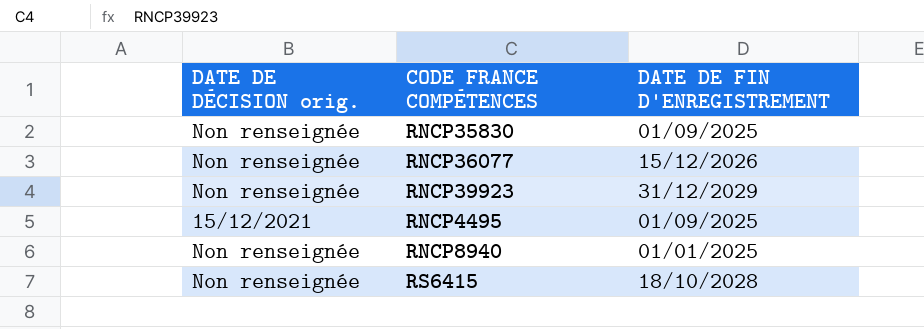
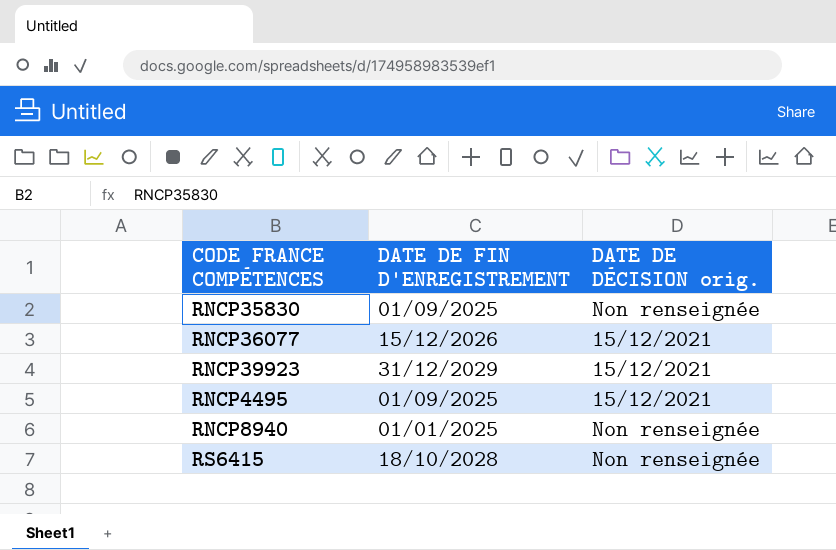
column DATE DE DÉCISION orig. | position: 1 -> 3
RNCP36077 | DATE DE DÉCISION orig.: Non renseignée -> 15/12/2021
RNCP39923 | DATE DE DÉCISION orig.: Non renseignée -> 15/12/2021

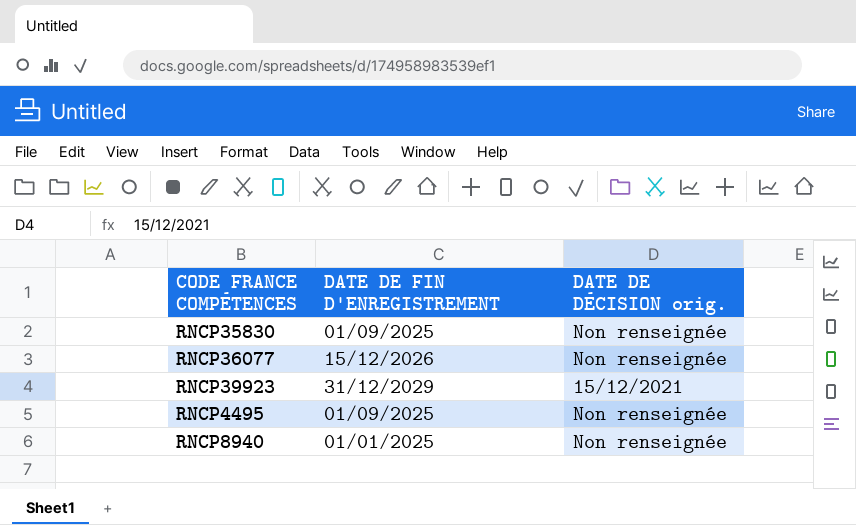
row RS6415: 18/10/2028 | Non renseignée -> none
RNCP36077 | DATE DE DÉCISION orig.: 15/12/2021 -> Non renseignée
RNCP4495 | DATE DE DÉCISION orig.: 15/12/2021 -> Non renseignée

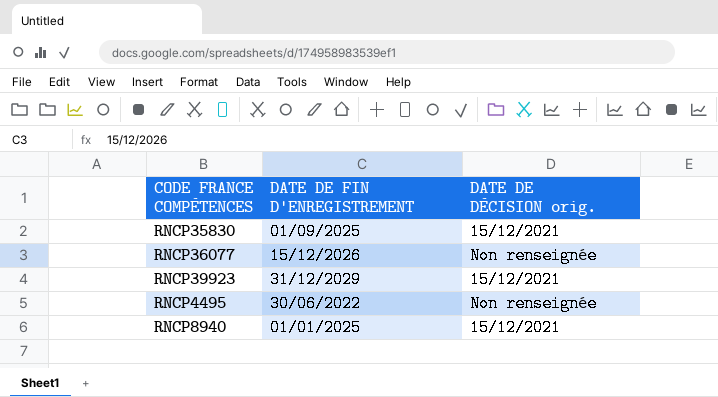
RNCP35830 | DATE DE DÉCISION orig.: Non renseignée -> 15/12/2021
RNCP4495 | DATE DE FIN D'ENREGISTREMENT: 01/09/2025 -> 30/06/2022
RNCP8940 | DATE DE DÉCISION orig.: Non renseignée -> 15/12/2021

